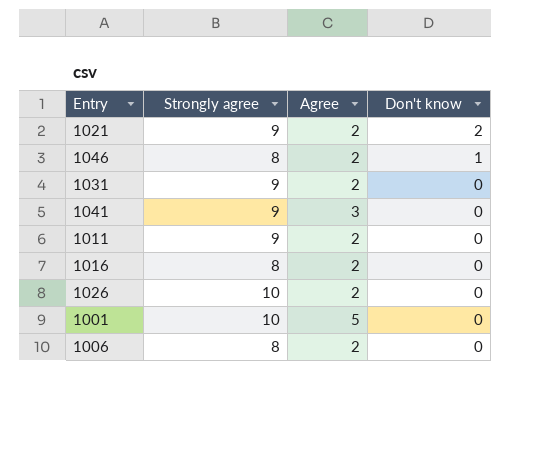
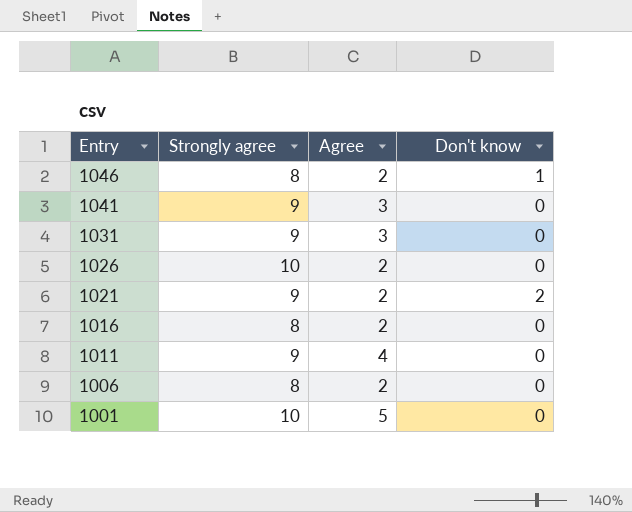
row order: Don't know descending -> Entry descending
1031 | Agree: 2 -> 3
1011 | Agree: 2 -> 4

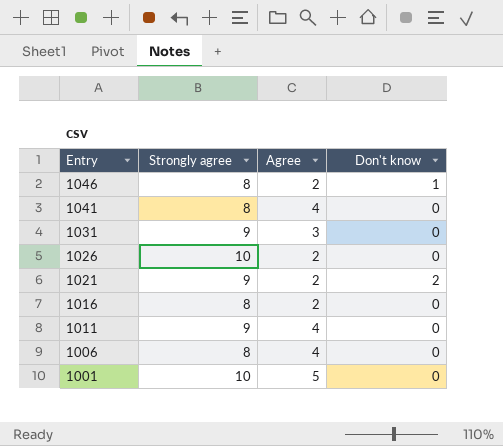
1041 | Strongly agree: 9 -> 8
1041 | Agree: 3 -> 4
1006 | Agree: 2 -> 4

